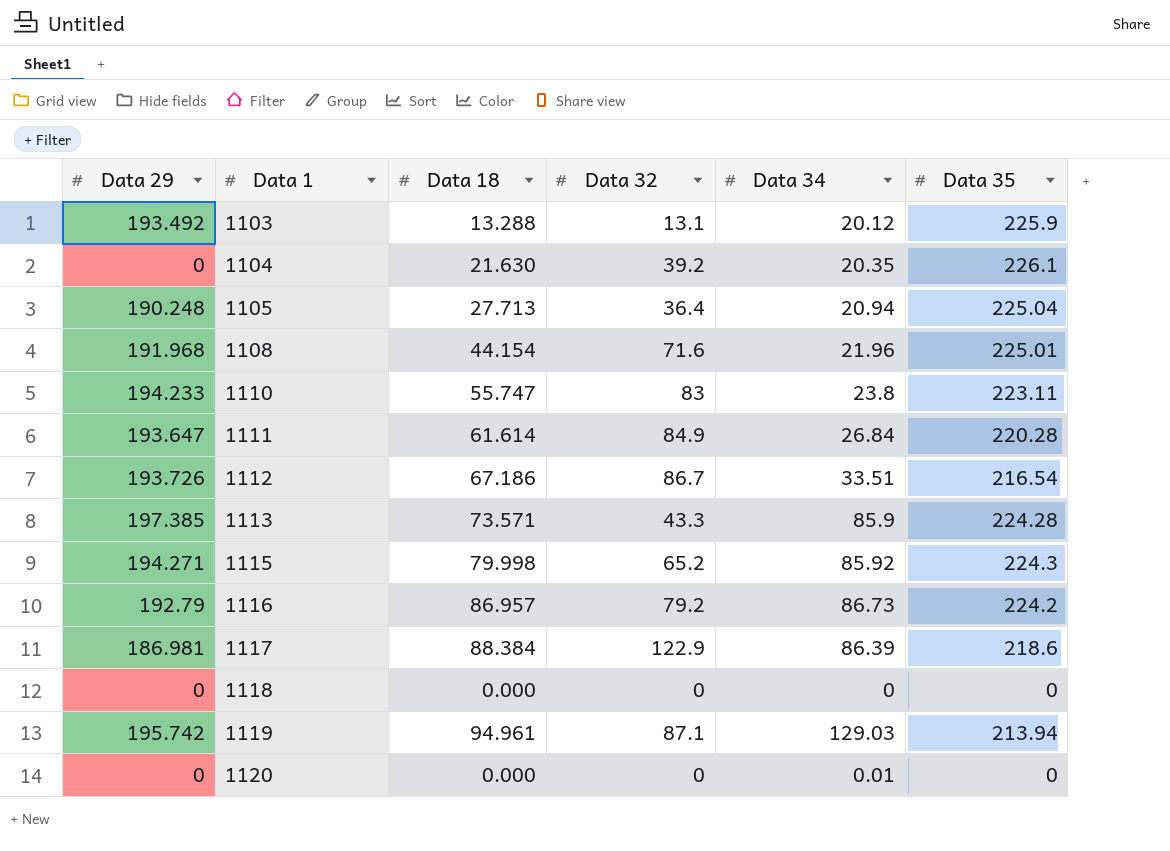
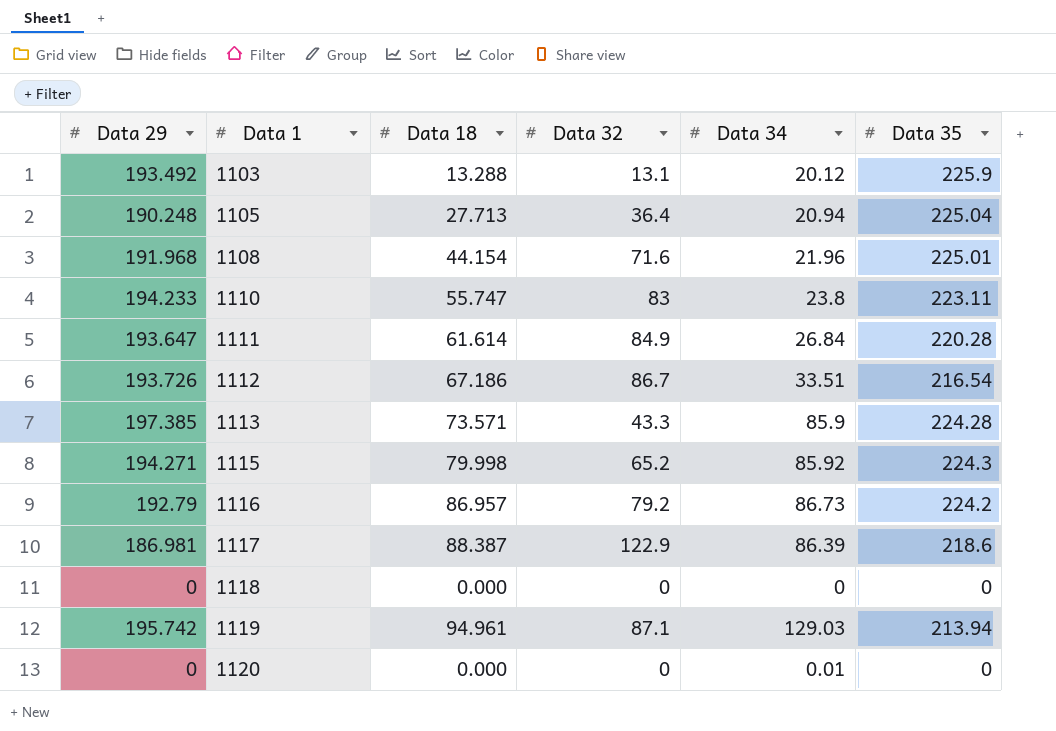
row 1104: 0 | 21.630 | 39.2 | 20.35 | 226.1 -> none
1117 | Data 18: 88.384 -> 88.387

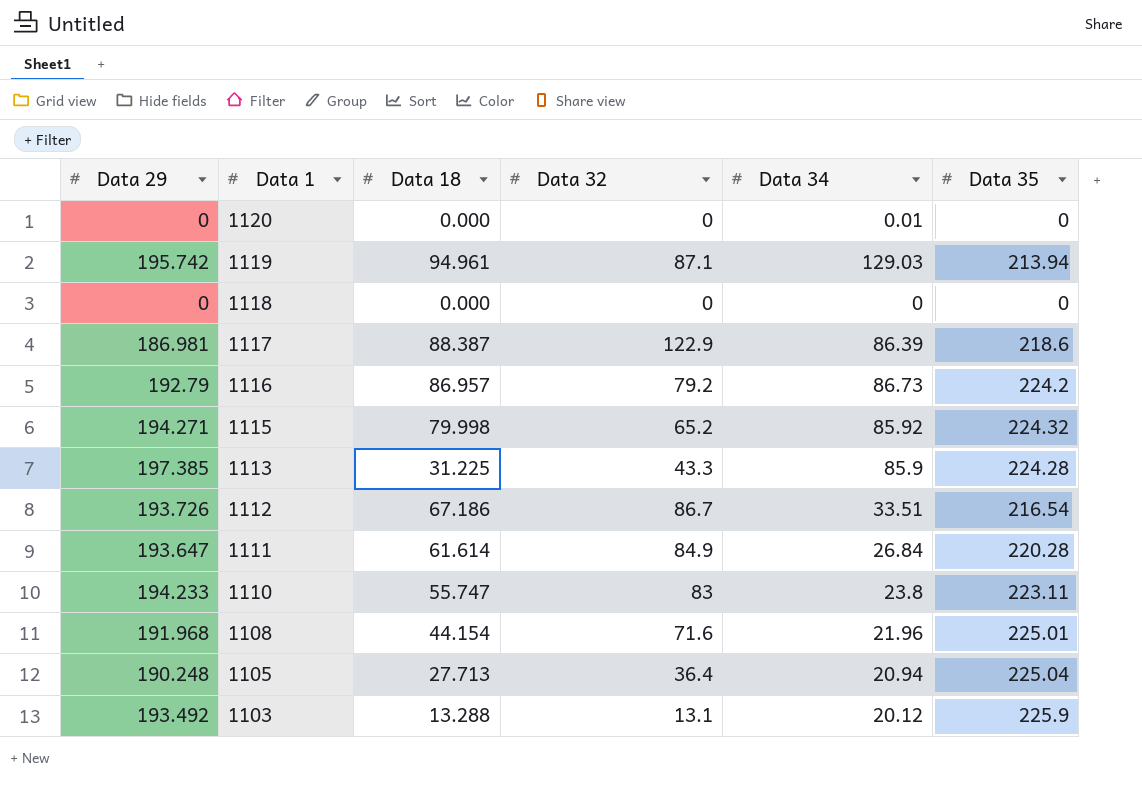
row order: Data 1 ascending -> Data 1 descending
1115 | Data 35: 224.3 -> 224.32
1113 | Data 18: 73.571 -> 31.225

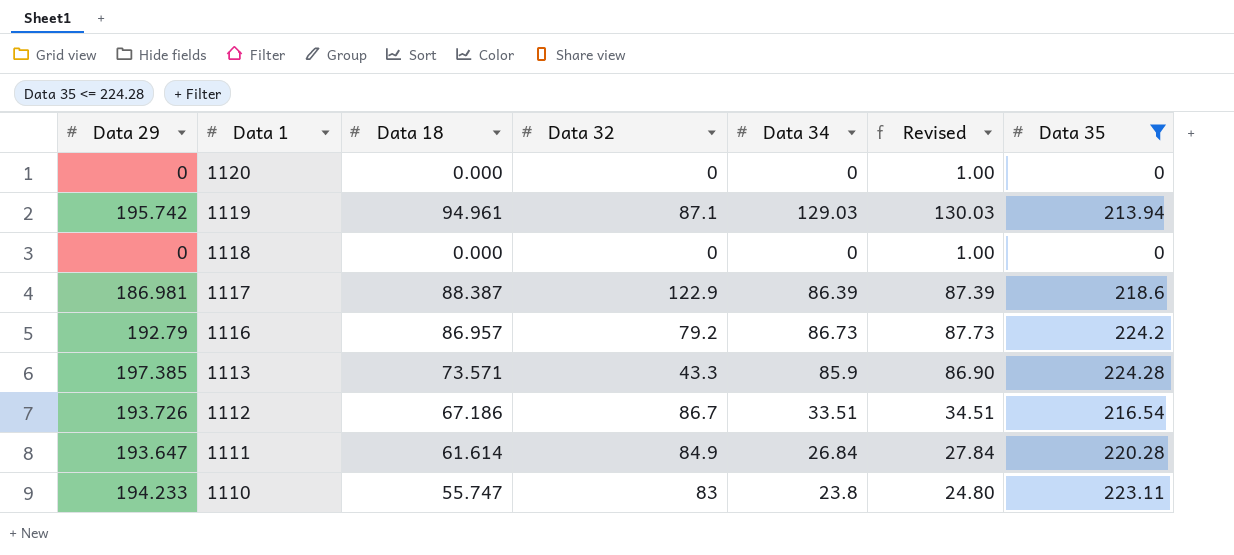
filter: none -> Data 35 <= 224.28
column Revised | formula: none -> [Data 34] + 1
1120 | Data 34: 0.01 -> 0
1113 | Data 18: 31.225 -> 73.571

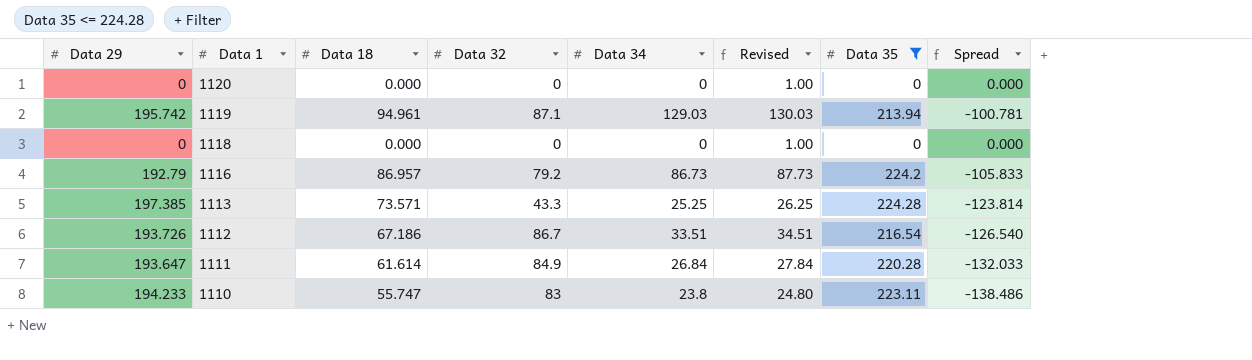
column Spread | formula: none -> [Data 18] - [Data 29]
row 1117: 186.981 | 88.387 | 122.9 | 86.39 | 87.39 | 218.6 -> none
1113 | Data 34: 85.9 -> 25.25
1113 | Revised: 86.90 -> 26.25

